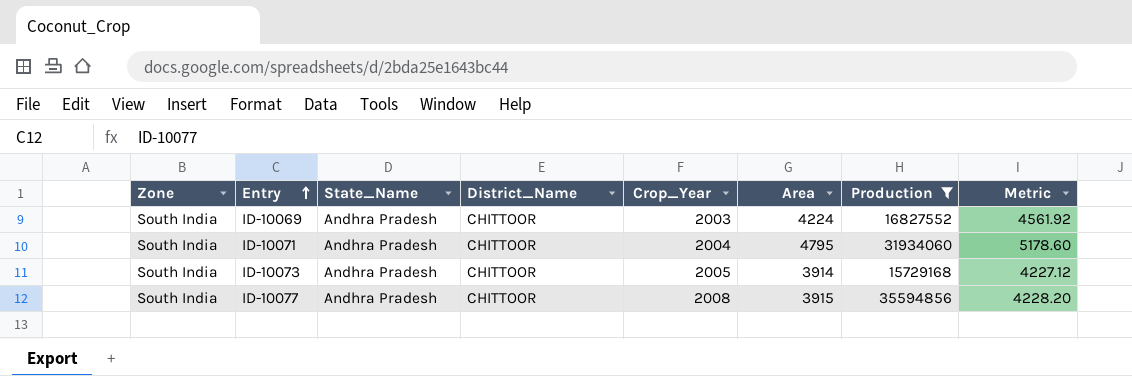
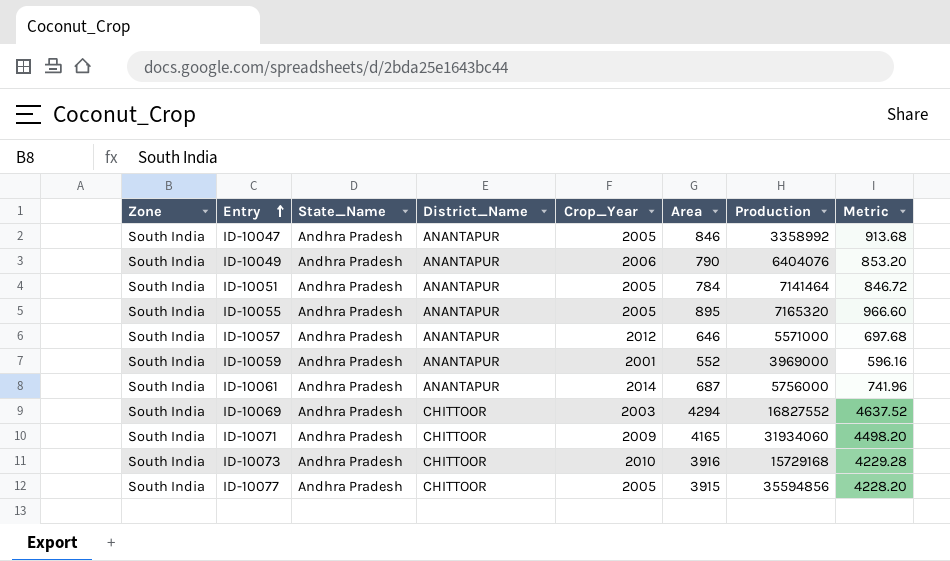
filter: Production >= 15729168 -> none
ID-10069 | Area: 4224 -> 4294
ID-10069 | Metric: 4561.92 -> 4637.52
ID-10071 | Crop_Year: 2004 -> 2009
ID-10071 | Area: 4795 -> 4165
ID-10071 | Metric: 5178.60 -> 4498.20
ID-10073 | Crop_Year: 2005 -> 2010
ID-10073 | Area: 3914 -> 3916
ID-10073 | Metric: 4227.12 -> 4229.28
ID-10077 | Crop_Year: 2008 -> 2005

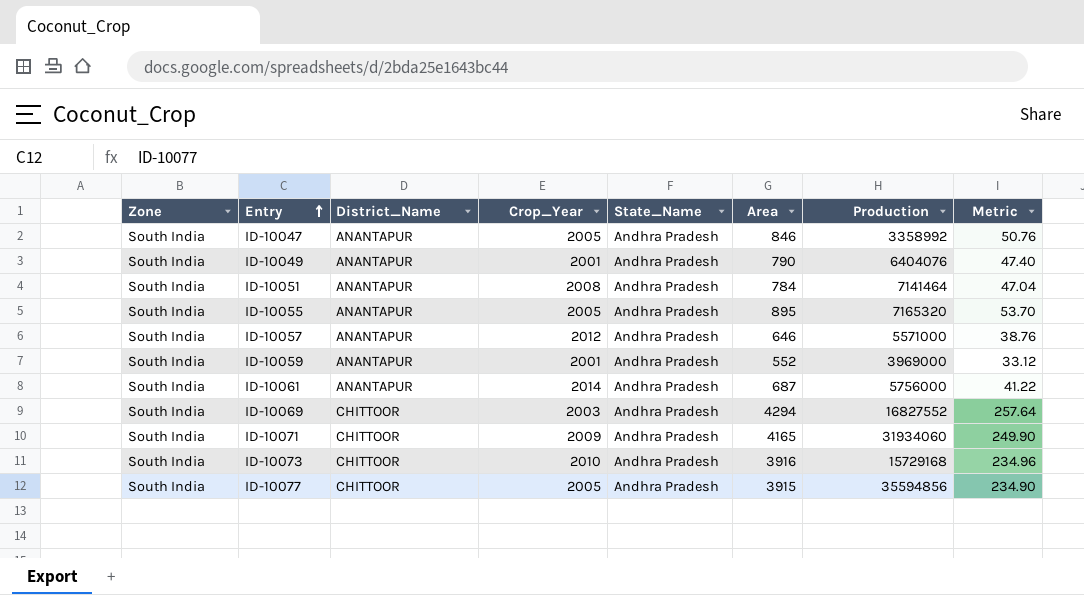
column State_Name | position: 3 -> 5
column Metric | formula: [Area] * 1.08 -> [Area] * 0.06
ID-10049 | Crop_Year: 2006 -> 2001
ID-10051 | Crop_Year: 2005 -> 2008

